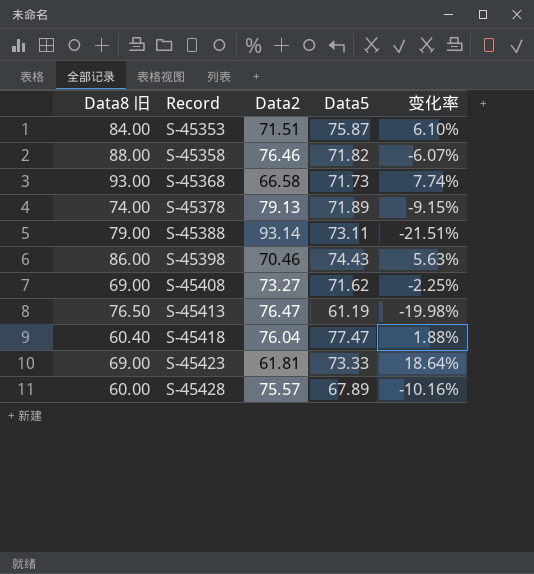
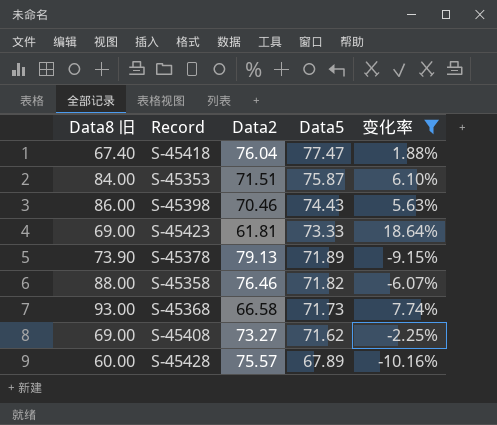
filter: none -> 变化率 >= -10.16%
row order: Record ascending -> Data5 descending
S-45418 | Data8 旧: 60.40 -> 67.40
S-45378 | Data8 旧: 74.00 -> 73.90

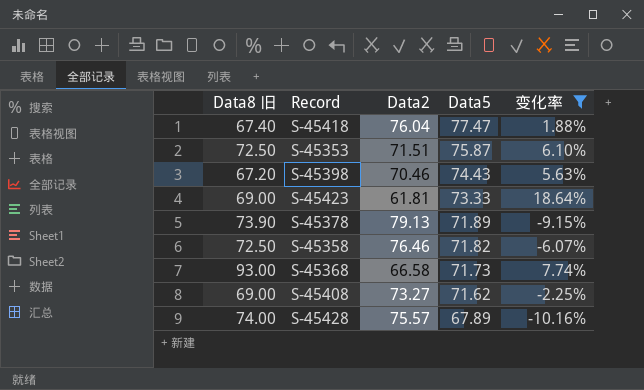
S-45353 | Data8 旧: 84.00 -> 72.50
S-45398 | Data8 旧: 86.00 -> 67.20
S-45358 | Data8 旧: 88.00 -> 72.50
S-45428 | Data8 旧: 60.00 -> 74.00

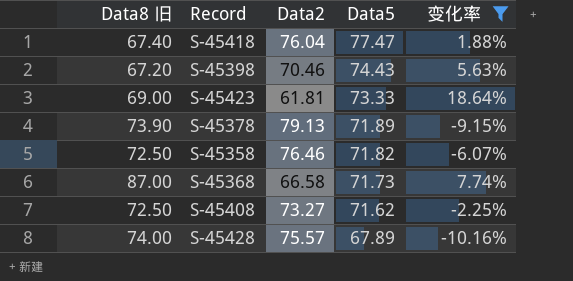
row S-45353: 72.50 | 71.51 | 75.87 | 6.10% -> none
S-45368 | Data8 旧: 93.00 -> 87.00
S-45408 | Data8 旧: 69.00 -> 72.50

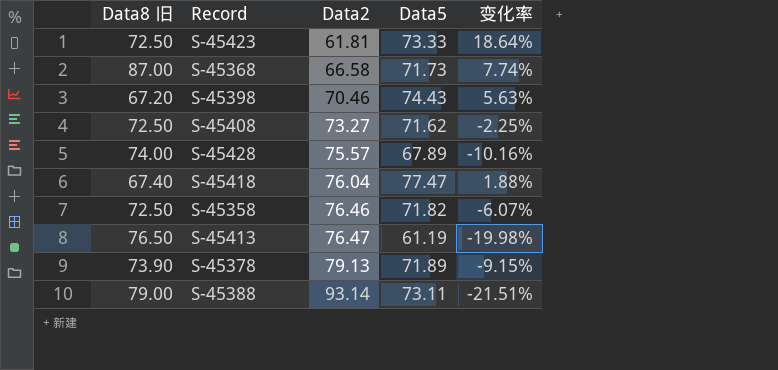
filter: 变化率 >= -10.16% -> none
row order: Data5 descending -> Data2 ascending
S-45423 | Data8 旧: 69.00 -> 72.50

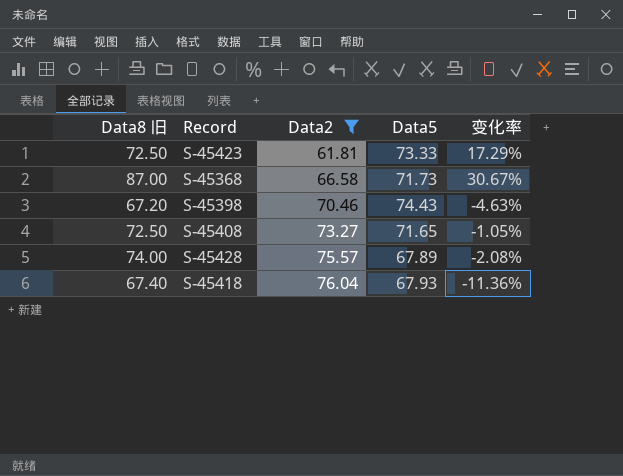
filter: none -> Data2 <= 76.04
column 变化率 | formula: ([Data5] - [Data2]) / [Data2] -> ([Data8 旧] - [Data2]) / [Data2]
S-45408 | Data5: 71.62 -> 71.65
S-45418 | Data5: 77.47 -> 67.93

